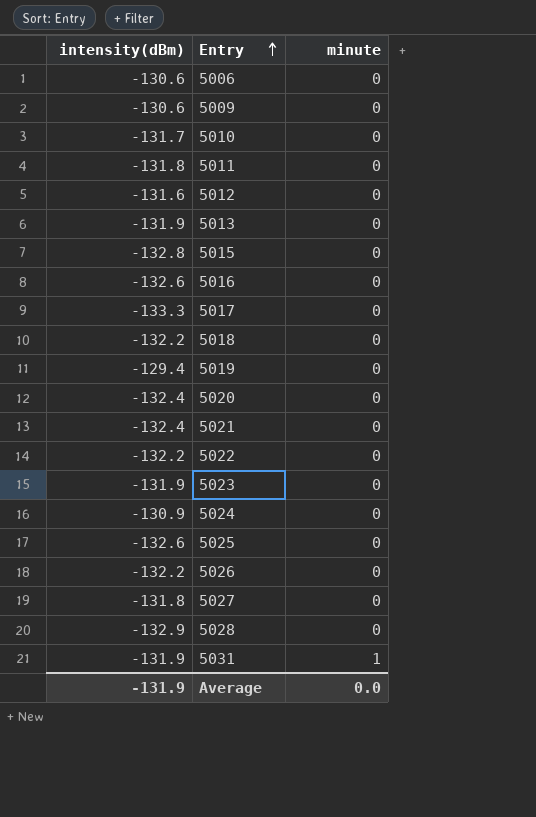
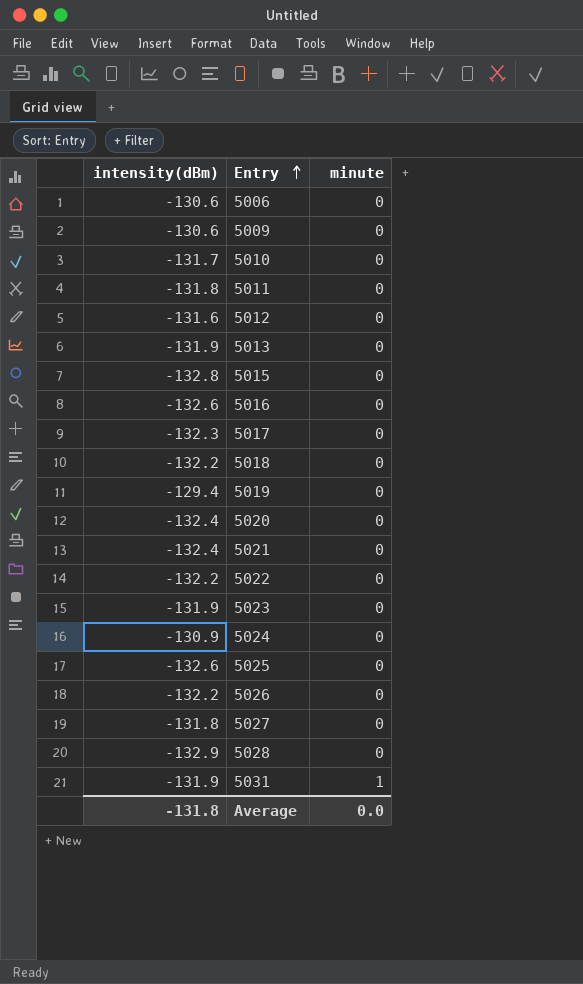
5017 | intensity(dBm): -133.3 -> -132.3
Average | intensity(dBm): -131.9 -> -131.8

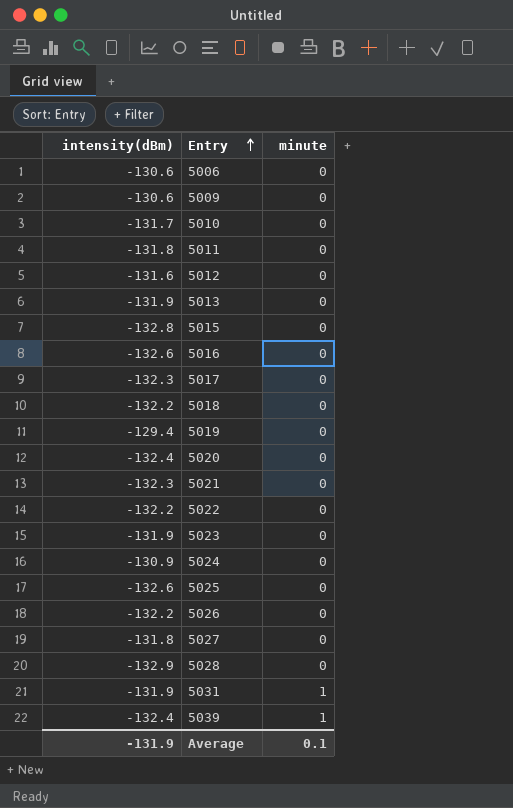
5021 | intensity(dBm): -132.4 -> -132.3
row 5039: none -> -132.4 | 1
Average | intensity(dBm): -131.8 -> -131.9
Average | minute: 0.0 -> 0.1

